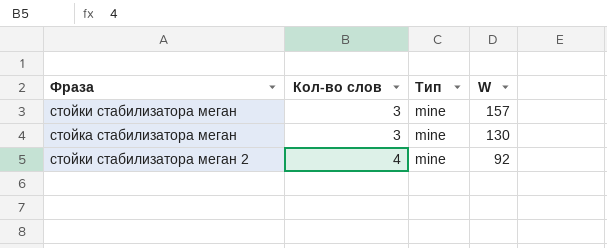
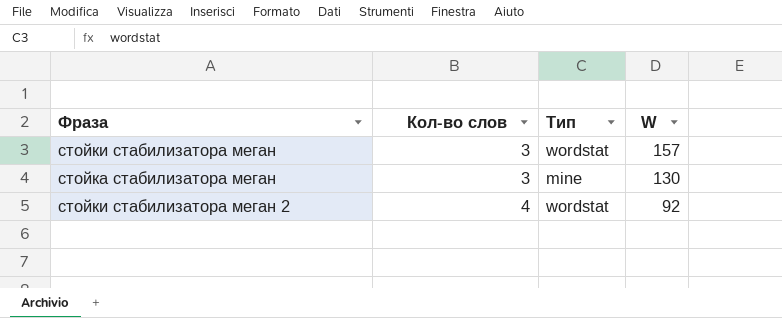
стойки стабилизатора меган | Тип: mine -> wordstat
стойки стабилизатора меган 2 | Тип: mine -> wordstat

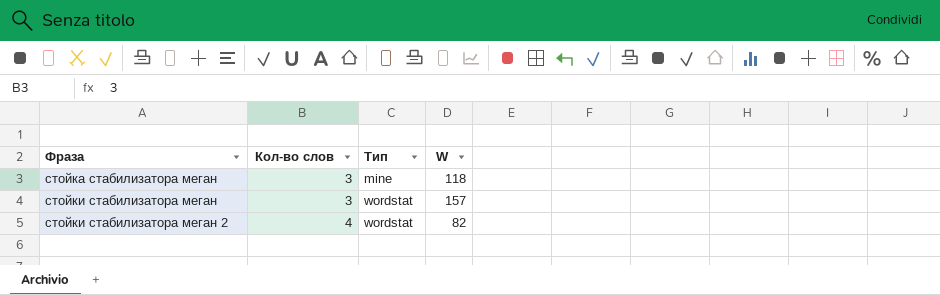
row order: Кол-во слов ascending -> Фраза ascending
стойка стабилизатора меган | W: 130 -> 118
стойки стабилизатора меган 2 | W: 92 -> 82

